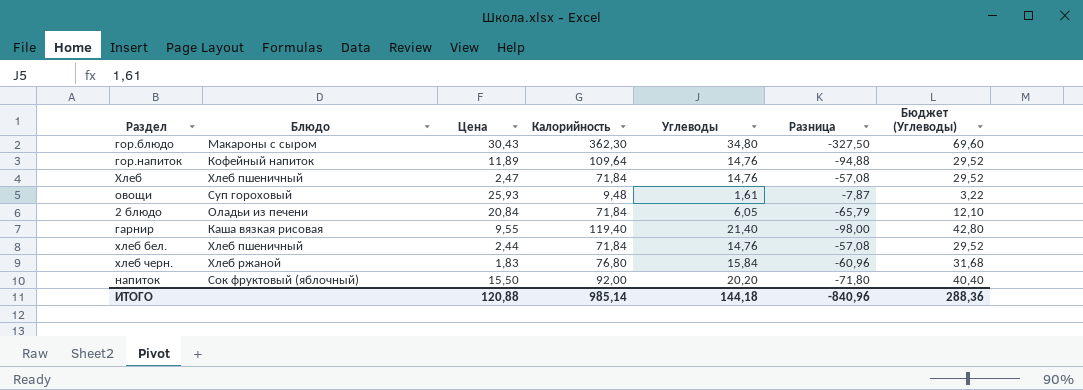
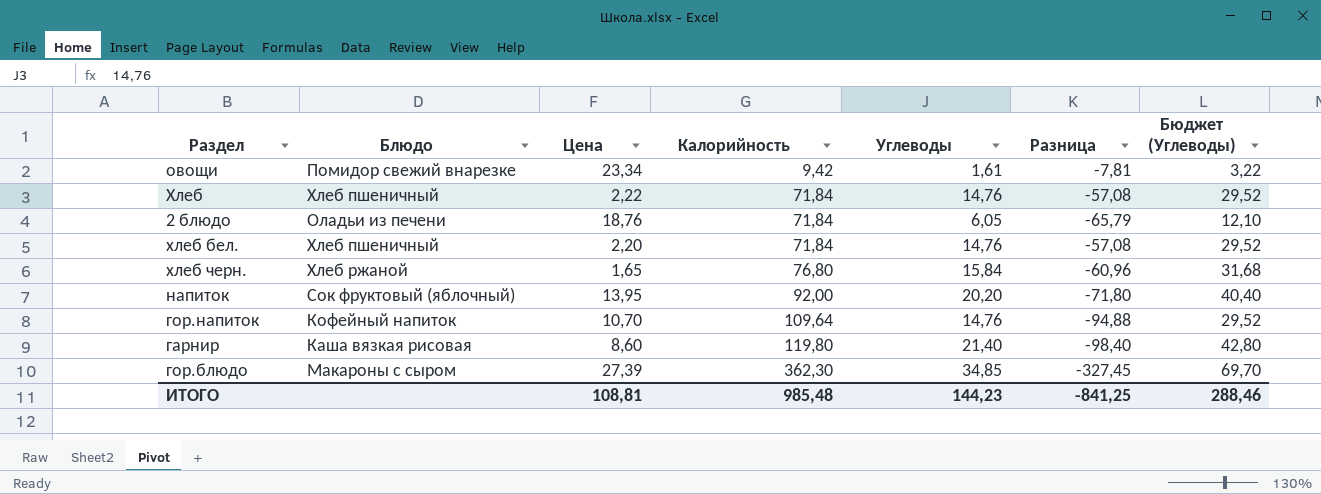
row order: none -> Калорийность ascending
овощи | Блюдо: Суп гороховый -> Помидор свежий внарезке
овощи | Цена: 25,93 -> 23,34
овощи | Калорийность: 9,48 -> 9,42
овощи | Разница: -7,87 -> -7,81
Хлеб | Цена: 2,47 -> 2,22
2 блюдо | Цена: 20,84 -> 18,76
хлеб бел. | Цена: 2,44 -> 2,20
хлеб черн. | Цена: 1,83 -> 1,65
напиток | Цена: 15,50 -> 13,95
гор.напиток | Цена: 11,89 -> 10,70
гарнир | Цена: 9,55 -> 8,60
гарнир | Калорийность: 119,40 -> 119,80
гарнир | Разница: -98,00 -> -98,40
гор.блюдо | Цена: 30,43 -> 27,39
гор.блюдо | Углеводы: 34,80 -> 34,85
гор.блюдо | Разница: -327,50 -> -327,45
гор.блюдо | Бюджет (Углеводы): 69,60 -> 69,70
ИТОГО | Цена: 120,88 -> 108,81
ИТОГО | Калорийность: 985,14 -> 985,48
ИТОГО | Углеводы: 144,18 -> 144,23
ИТОГО | Разница: -840,96 -> -841,25
ИТОГО | Бюджет (Углеводы): 288,36 -> 288,46

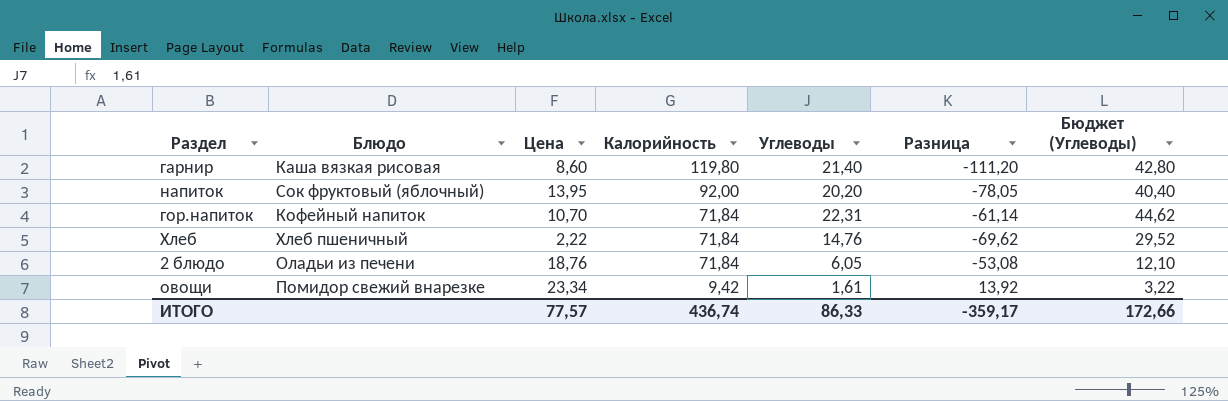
row order: Калорийность ascending -> Калорийность descending
column Разница | formula: [Углеводы] - [Калорийность] -> [Цена] - [Калорийность]
row хлеб бел.: Хлеб пшеничный | 2,20 | 71,84 | 14,76 | -57,08 | 29,52 -> none
row хлеб черн.: Хлеб ржаной | 1,65 | 76,80 | 15,84 | -60,96 | 31,68 -> none
row гор.блюдо: Макароны с сыром | 27,39 | 362,30 | 34,85 | -327,45 | 69,70 -> none
гор.напиток | Калорийность: 109,64 -> 71,84
гор.напиток | Углеводы: 14,76 -> 22,31
гор.напиток | Бюджет (Углеводы): 29,52 -> 44,62
ИТОГО | Цена: 108,81 -> 77,57
ИТОГО | Калорийность: 985,48 -> 436,74
ИТОГО | Углеводы: 144,23 -> 86,33
ИТОГО | Разница: -841,25 -> -359,17
ИТОГО | Бюджет (Углеводы): 288,46 -> 172,66

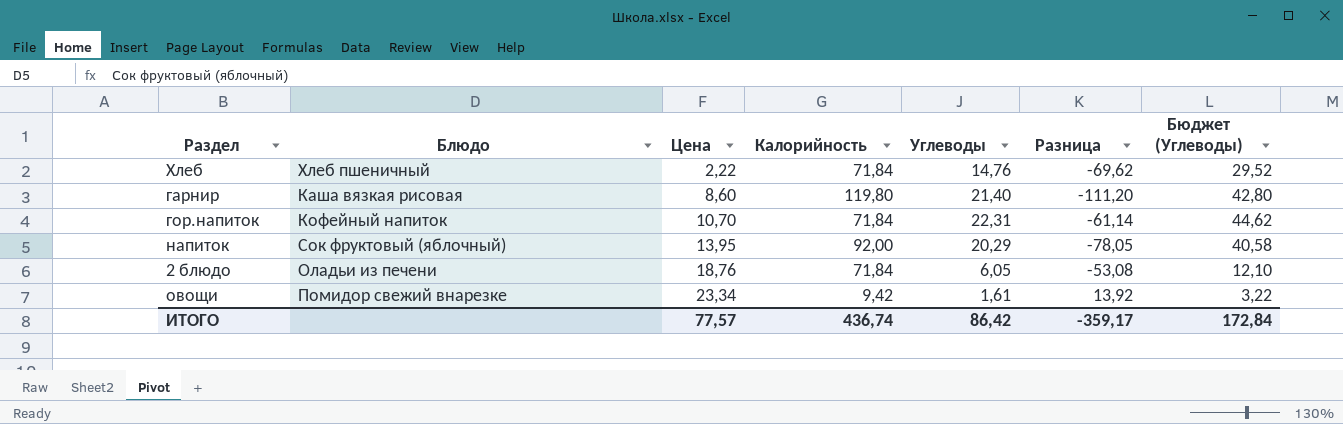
row order: Калорийность descending -> Цена ascending
напиток | Углеводы: 20,20 -> 20,29
напиток | Бюджет (Углеводы): 40,40 -> 40,58
ИТОГО | Углеводы: 86,33 -> 86,42
ИТОГО | Бюджет (Углеводы): 172,66 -> 172,84

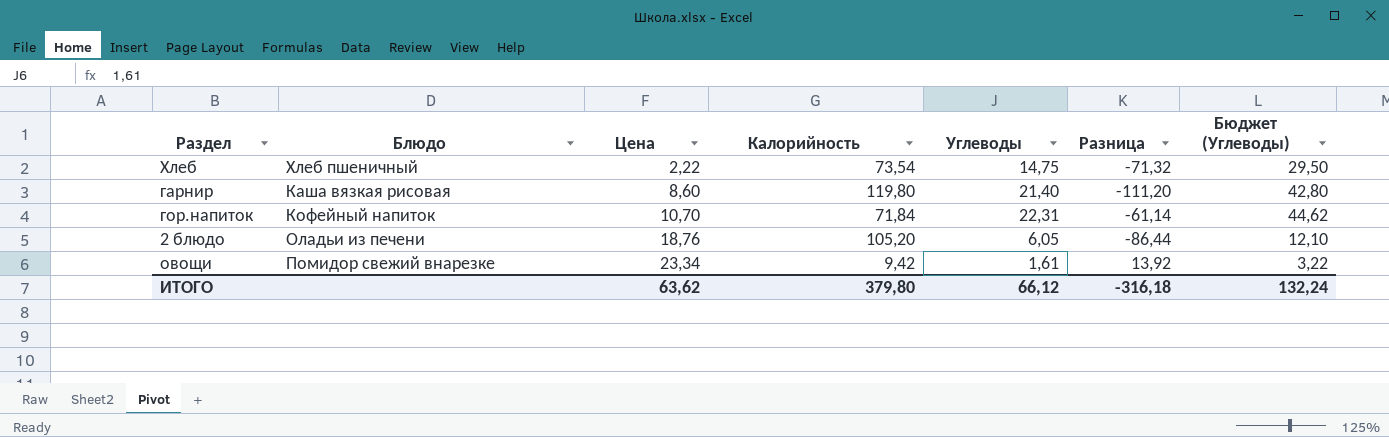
row напиток: Сок фруктовый (яблочный) | 13,95 | 92,00 | 20,29 | -78,05 | 40,58 -> none
Хлеб | Калорийность: 71,84 -> 73,54
Хлеб | Углеводы: 14,76 -> 14,75
Хлеб | Разница: -69,62 -> -71,32
Хлеб | Бюджет (Углеводы): 29,52 -> 29,50
2 блюдо | Калорийность: 71,84 -> 105,20
2 блюдо | Разница: -53,08 -> -86,44
ИТОГО | Цена: 77,57 -> 63,62
ИТОГО | Калорийность: 436,74 -> 379,80
ИТОГО | Углеводы: 86,42 -> 66,12
ИТОГО | Разница: -359,17 -> -316,18
ИТОГО | Бюджет (Углеводы): 172,84 -> 132,24

